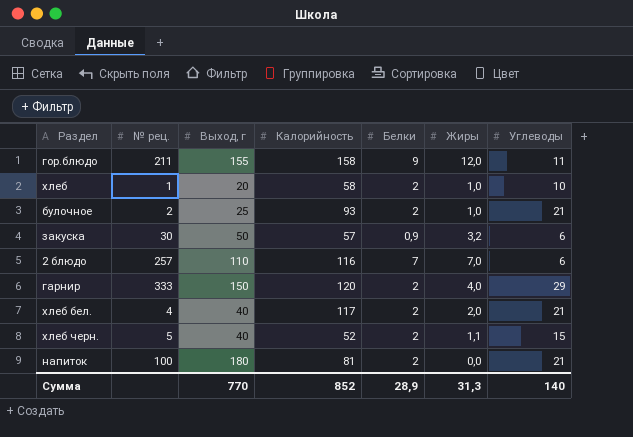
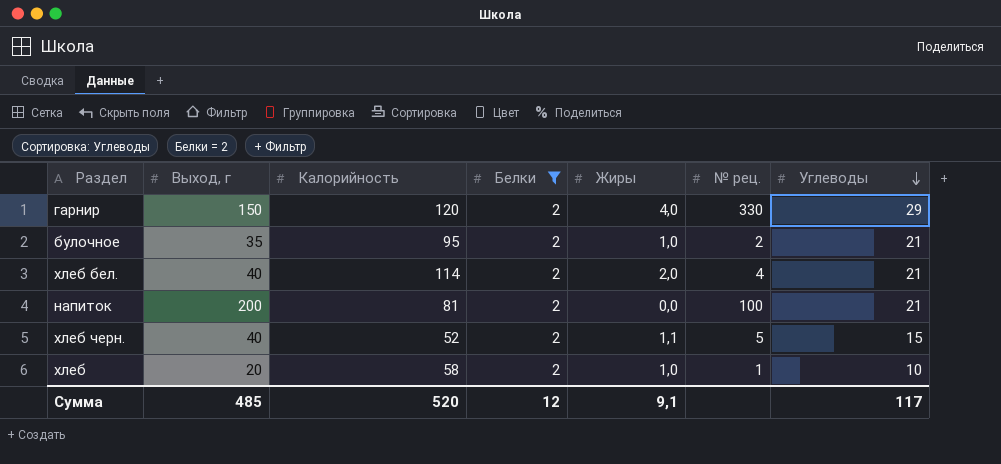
filter: none -> Белки = 2
row order: none -> Углеводы descending
column № рец. | position: 2 -> 6
гарнир | № рец.: 333 -> 330
булочное | Выход, г: 25 -> 35
булочное | Калорийность: 93 -> 95
хлеб бел. | Калорийность: 117 -> 114
напиток | Выход, г: 180 -> 200
Сумма | Выход, г: 770 -> 485
Сумма | Калорийность: 852 -> 520
Сумма | Белки: 28,9 -> 12
Сумма | Жиры: 31,3 -> 9,1
Сумма | Углеводы: 140 -> 117

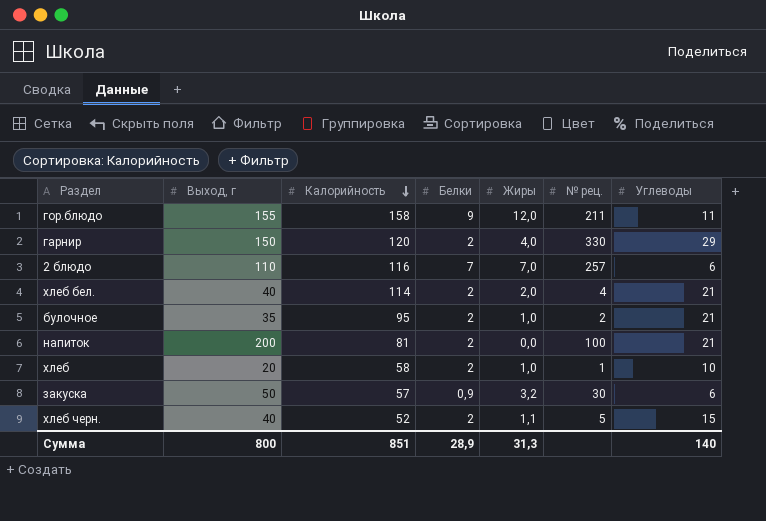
filter: Белки = 2 -> none
row order: Углеводы descending -> Калорийность descending
Сумма | Выход, г: 485 -> 800
Сумма | Калорийность: 520 -> 851
Сумма | Белки: 12 -> 28,9
Сумма | Жиры: 9,1 -> 31,3
Сумма | Углеводы: 117 -> 140

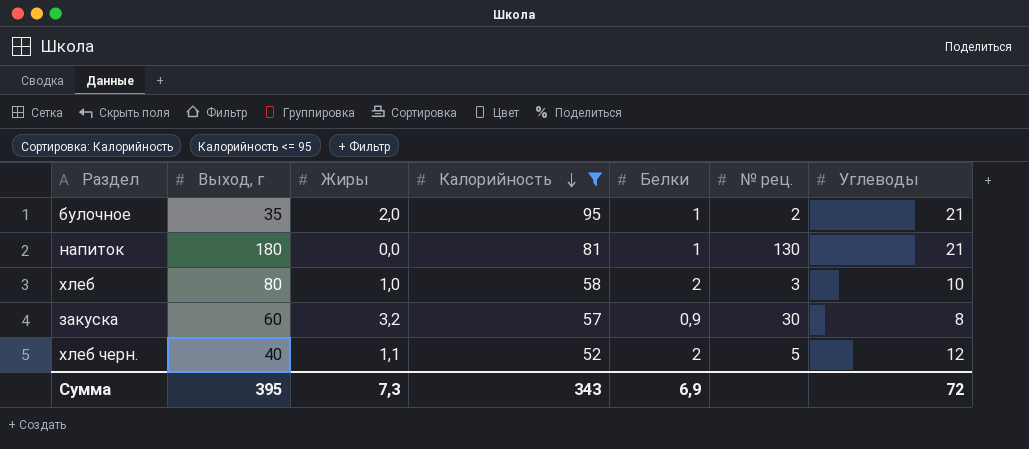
filter: none -> Калорийность <= 95
column Жиры | position: 5 -> 3
булочное | Жиры: 1,0 -> 2,0
булочное | Белки: 2 -> 1
напиток | Выход, г: 200 -> 180
напиток | Белки: 2 -> 1
напиток | № рец.: 100 -> 130
хлеб | Выход, г: 20 -> 80
хлеб | № рец.: 1 -> 3
закуска | Выход, г: 50 -> 60
закуска | Углеводы: 6 -> 8
хлеб черн. | Углеводы: 15 -> 12
Сумма | Выход, г: 800 -> 395
Сумма | Жиры: 31,3 -> 7,3
Сумма | Калорийность: 851 -> 343
Сумма | Белки: 28,9 -> 6,9
Сумма | Углеводы: 140 -> 72

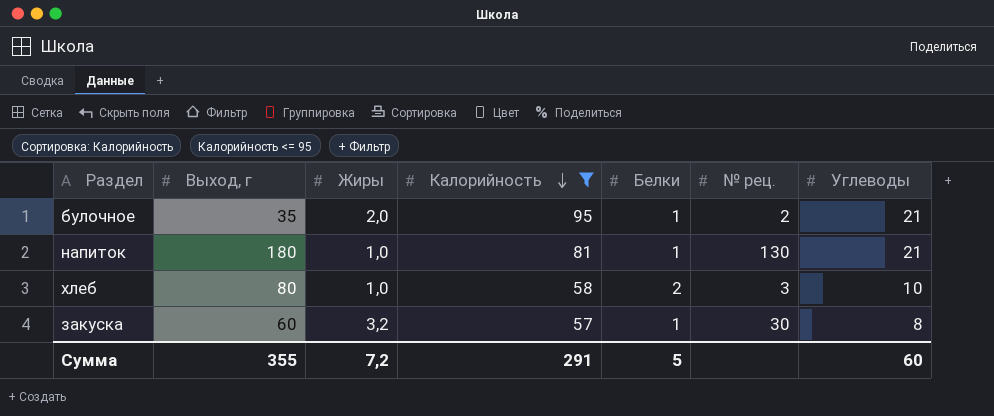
row хлеб черн.: 40 | 1,1 | 52 | 2 | 5 | 12 -> none
напиток | Жиры: 0,0 -> 1,0
закуска | Белки: 0,9 -> 1
Сумма | Выход, г: 395 -> 355
Сумма | Жиры: 7,3 -> 7,2
Сумма | Калорийность: 343 -> 291
Сумма | Белки: 6,9 -> 5
Сумма | Углеводы: 72 -> 60

